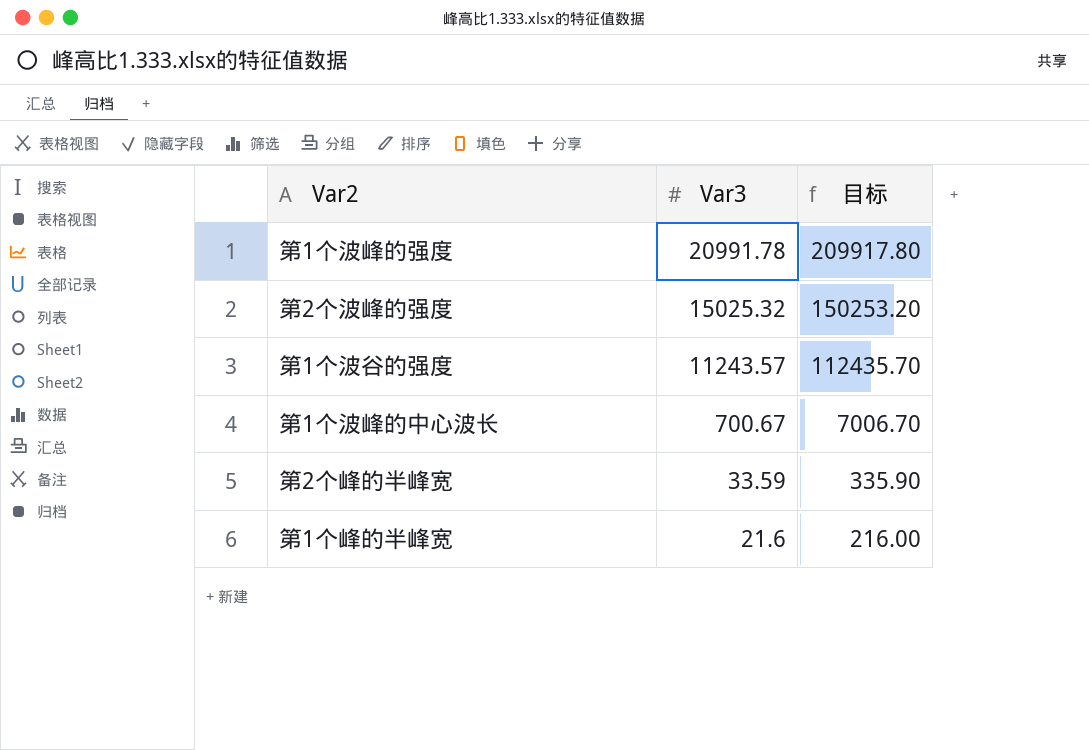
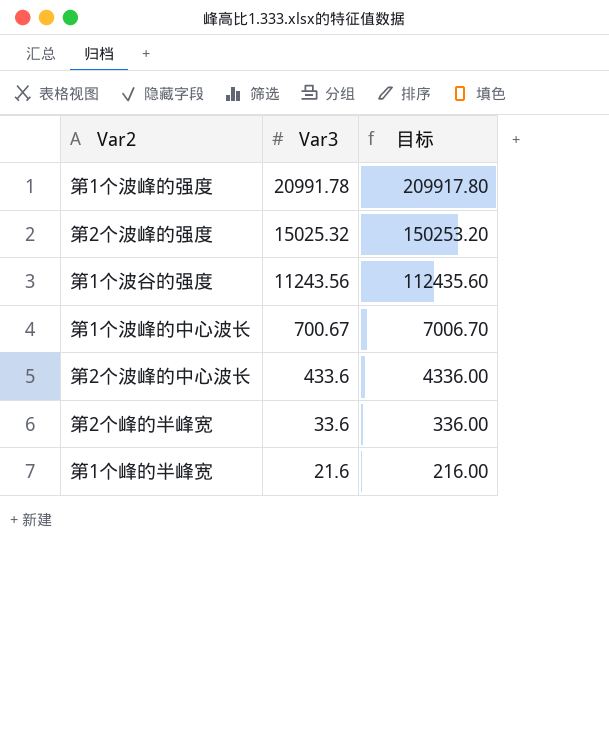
第1个波谷的强度 | Var3: 11243.57 -> 11243.56
第1个波谷的强度 | 目标: 112435.70 -> 112435.60
row 第2个波峰的中心波长: none -> 433.6 | 4336.00
第2个峰的半峰宽 | Var3: 33.59 -> 33.6
第2个峰的半峰宽 | 目标: 335.90 -> 336.00

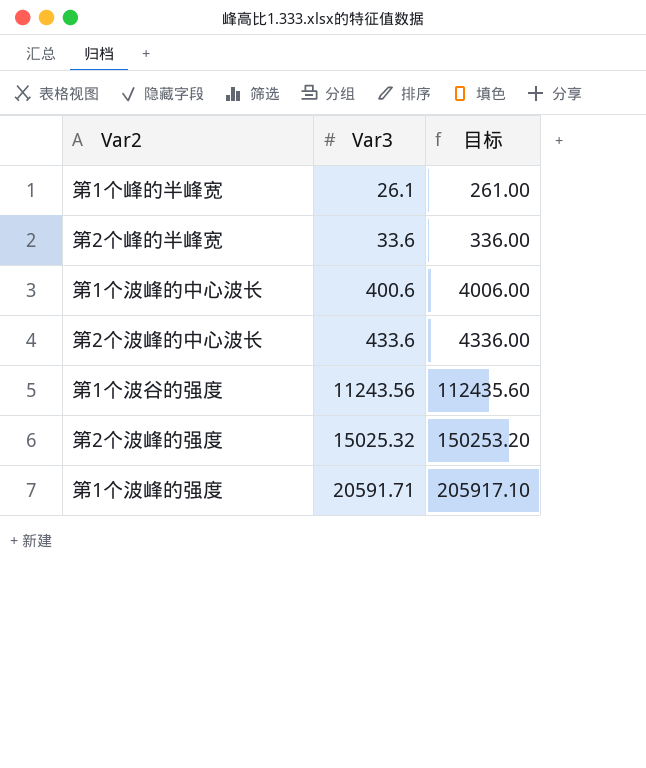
row order: Var3 descending -> Var3 ascending
第1个峰的半峰宽 | Var3: 21.6 -> 26.1
第1个峰的半峰宽 | 目标: 216.00 -> 261.00
第1个波峰的中心波长 | Var3: 700.67 -> 400.6
第1个波峰的中心波长 | 目标: 7006.70 -> 4006.00
第1个波峰的强度 | Var3: 20991.78 -> 20591.71
第1个波峰的强度 | 目标: 209917.80 -> 205917.10

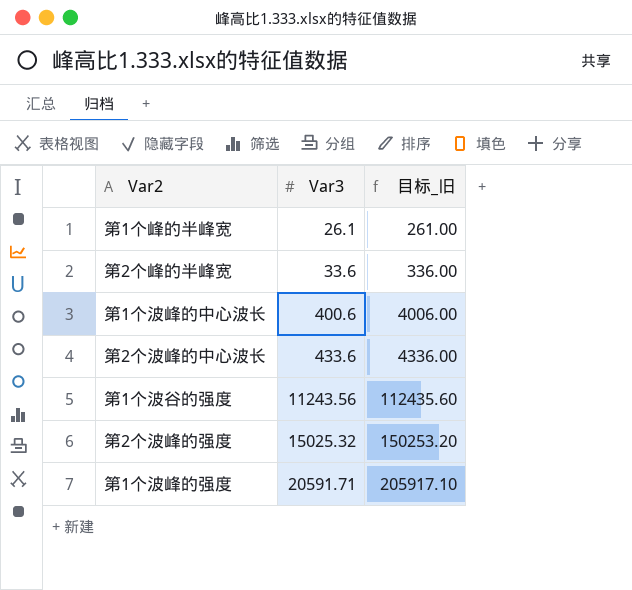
column name: 目标 -> 目标_旧

